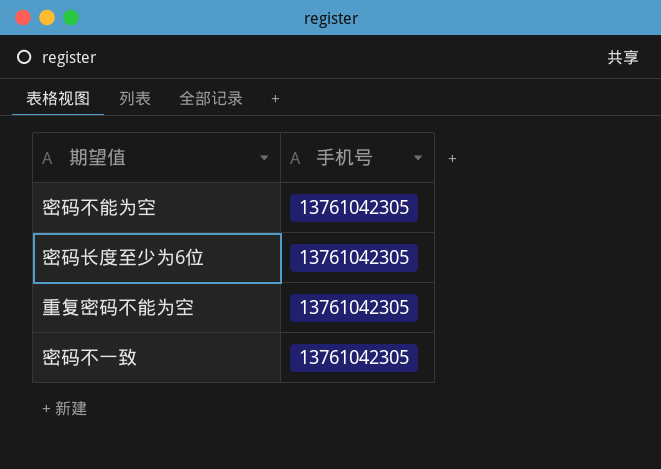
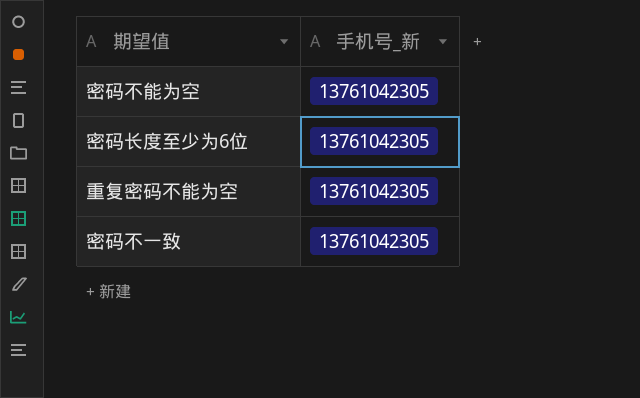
column name: 手机号 -> 手机号_新

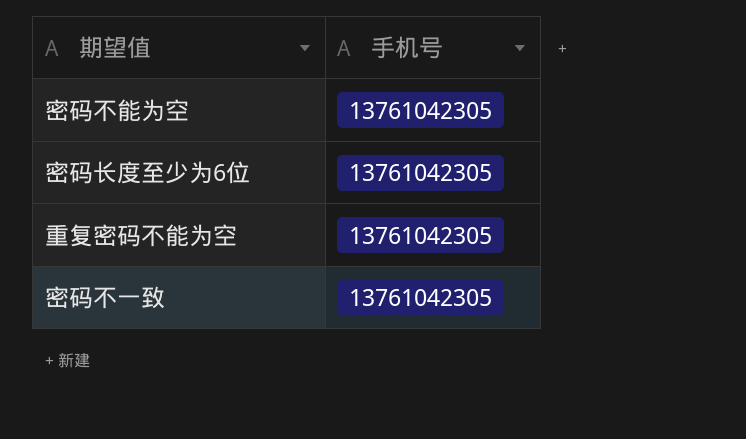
column name: 手机号_新 -> 手机号

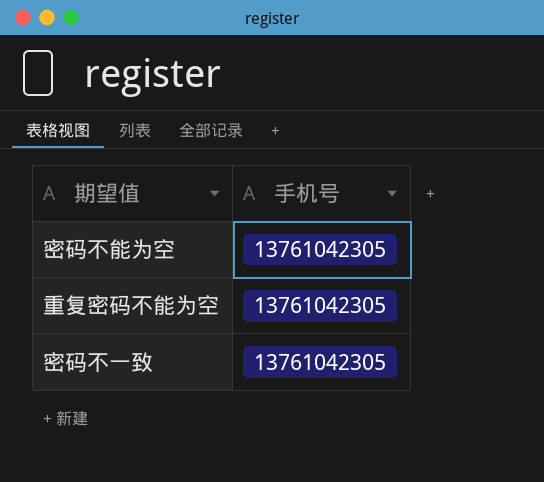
row 密码长度至少为6位: 13761042305 -> none

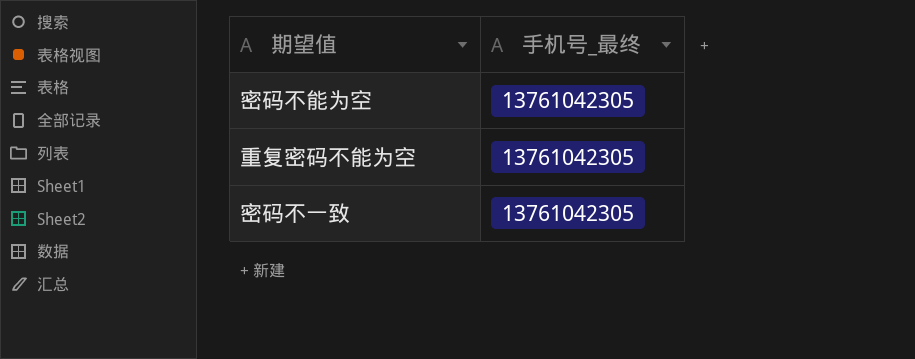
column name: 手机号 -> 手机号_最终

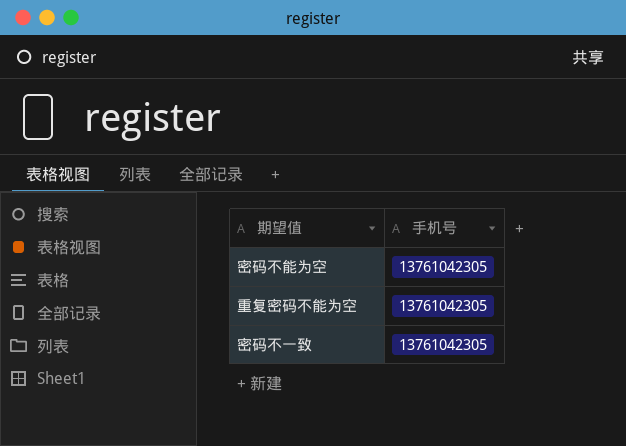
column name: 手机号_最终 -> 手机号

